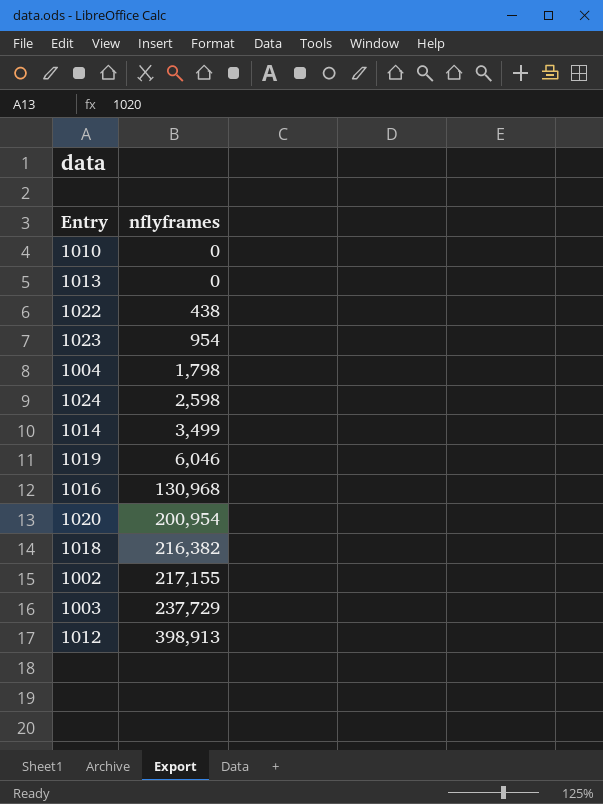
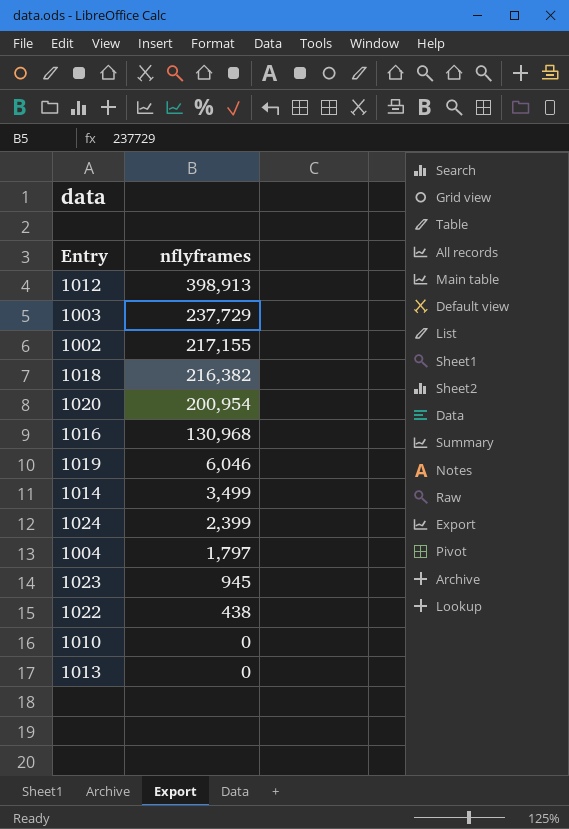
row order: nflyframes ascending -> nflyframes descending
1024 | nflyframes: 2,598 -> 2,399
1004 | nflyframes: 1,798 -> 1,797
1023 | nflyframes: 954 -> 945

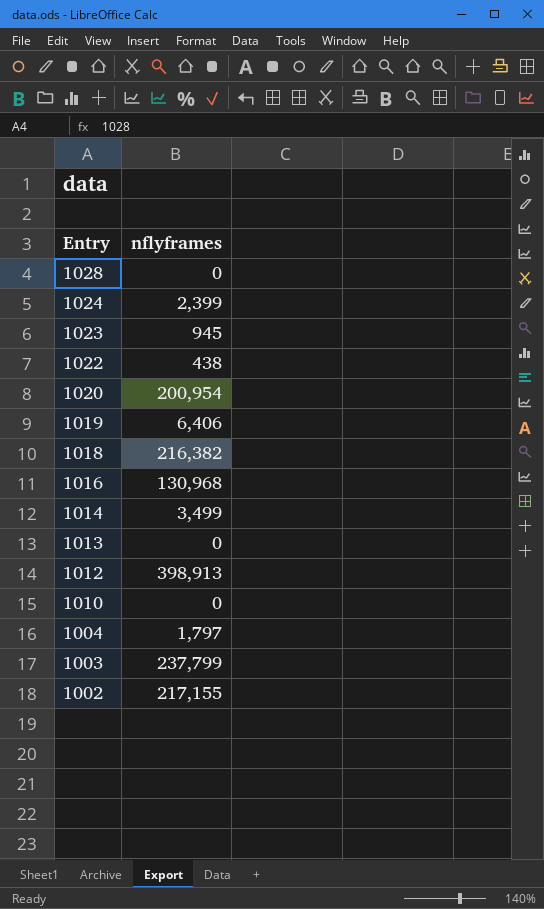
row order: nflyframes descending -> Entry descending
row 1028: none -> 0
1019 | nflyframes: 6,046 -> 6,406
1003 | nflyframes: 237,729 -> 237,799

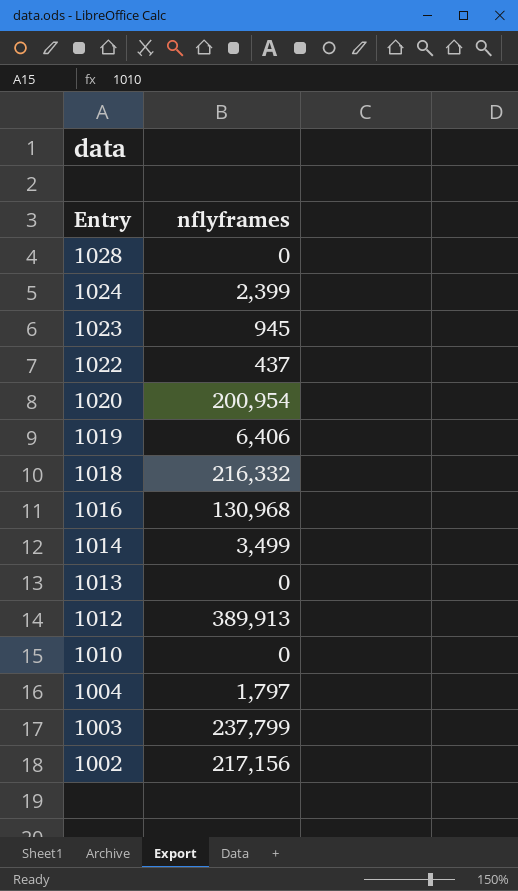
1022 | nflyframes: 438 -> 437
1018 | nflyframes: 216,382 -> 216,332
1012 | nflyframes: 398,913 -> 389,913
1002 | nflyframes: 217,155 -> 217,156

